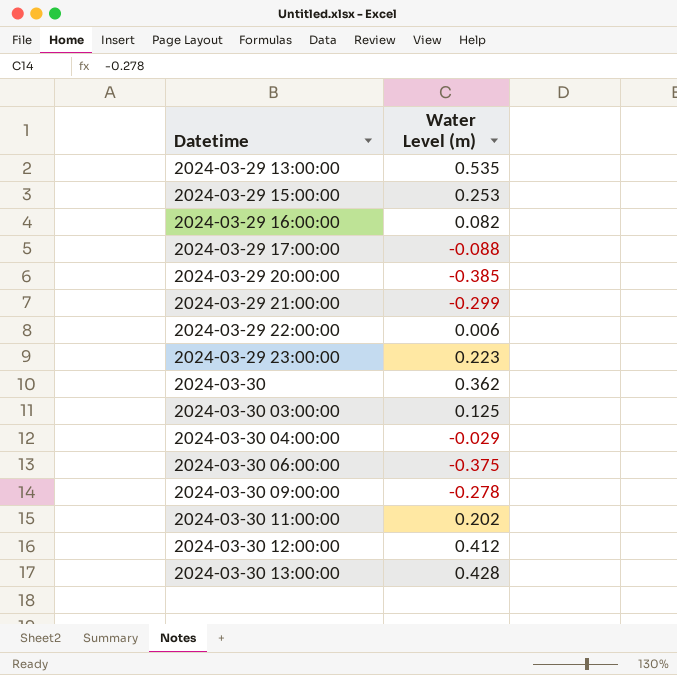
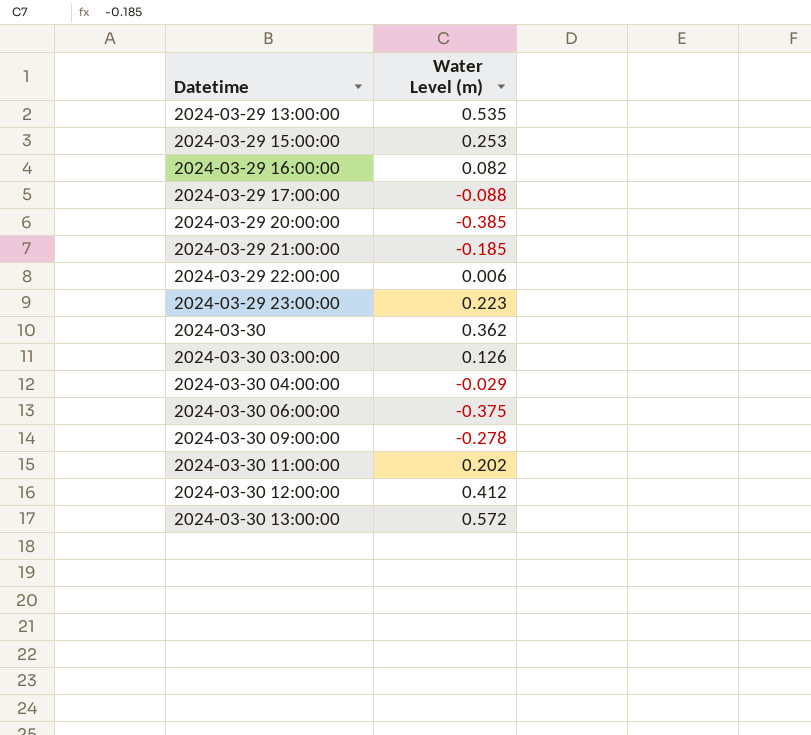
2024-03-29 21:00:00 | Water Level (m): -0.299 -> -0.185
2024-03-30 03:00:00 | Water Level (m): 0.125 -> 0.126
2024-03-30 13:00:00 | Water Level (m): 0.428 -> 0.572

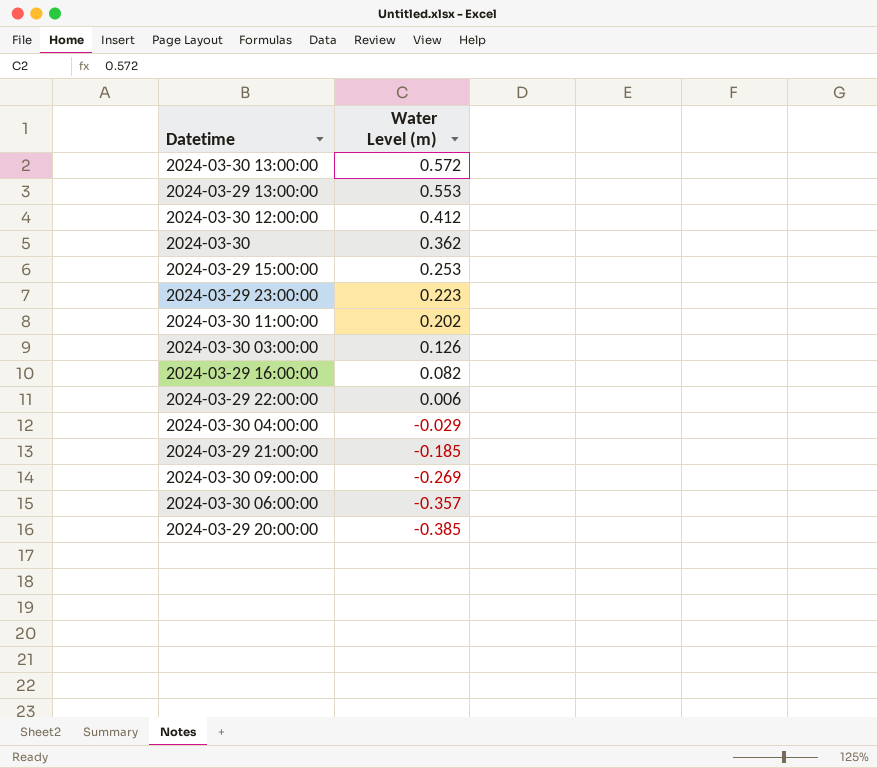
row order: Datetime ascending -> Water Level (m) descending
row 2024-03-29 17:00:00: -0.088 -> none
2024-03-29 13:00:00 | Water Level (m): 0.535 -> 0.553
2024-03-30 09:00:00 | Water Level (m): -0.278 -> -0.269
2024-03-30 06:00:00 | Water Level (m): -0.375 -> -0.357

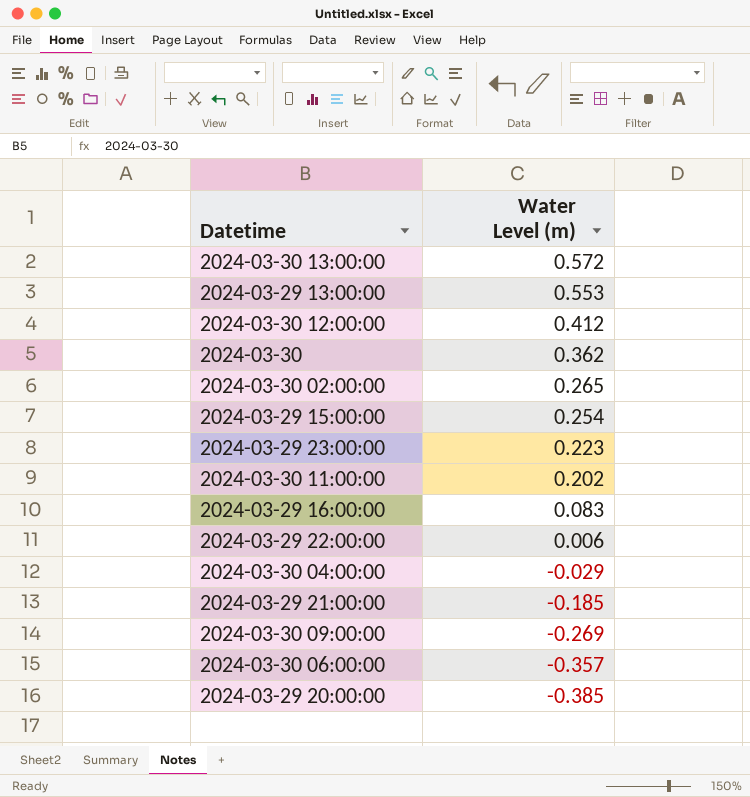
row 2024-03-30 03:00:00: 0.126 -> none
row 2024-03-30 02:00:00: none -> 0.265
2024-03-29 15:00:00 | Water Level (m): 0.253 -> 0.254
2024-03-29 16:00:00 | Water Level (m): 0.082 -> 0.083

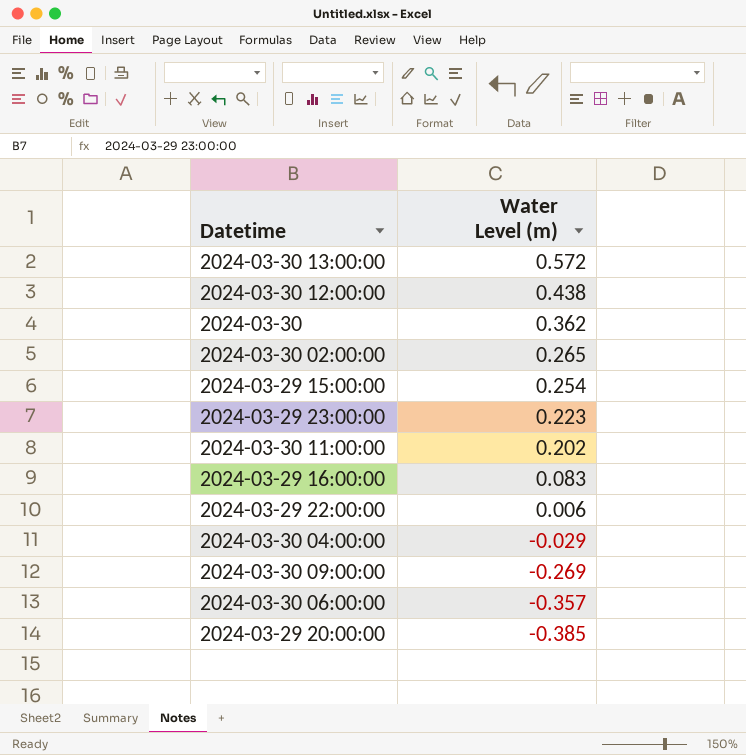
row 2024-03-29 13:00:00: 0.553 -> none
row 2024-03-29 21:00:00: -0.185 -> none
2024-03-30 12:00:00 | Water Level (m): 0.412 -> 0.438

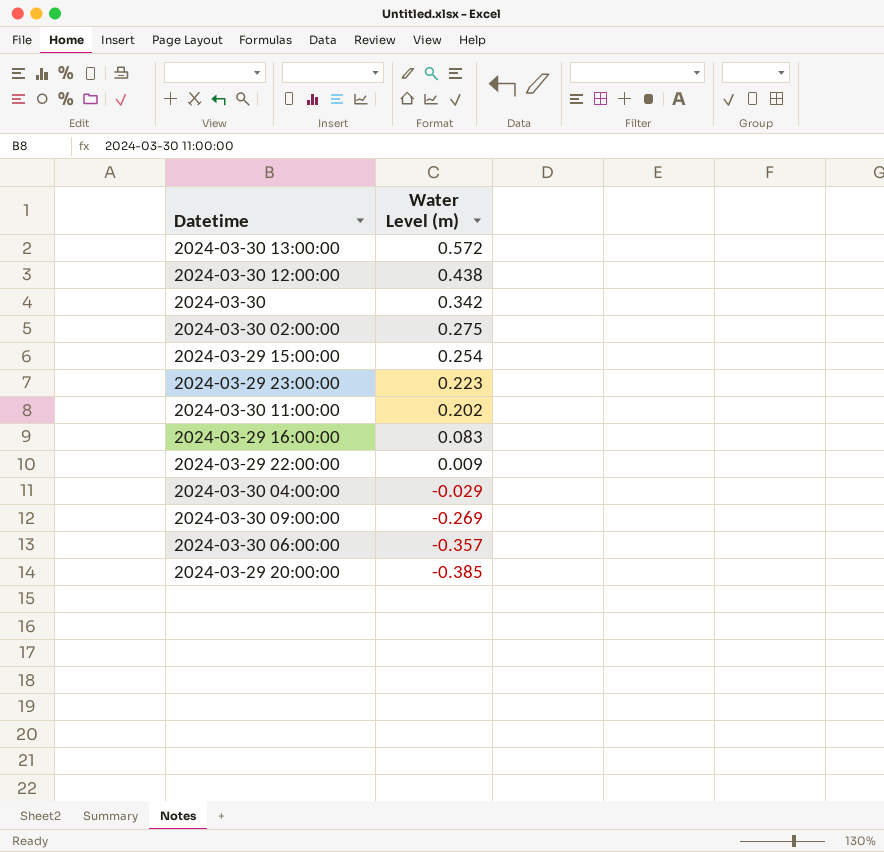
2024-03-30 | Water Level (m): 0.362 -> 0.342
2024-03-30 02:00:00 | Water Level (m): 0.265 -> 0.275
2024-03-29 22:00:00 | Water Level (m): 0.006 -> 0.009

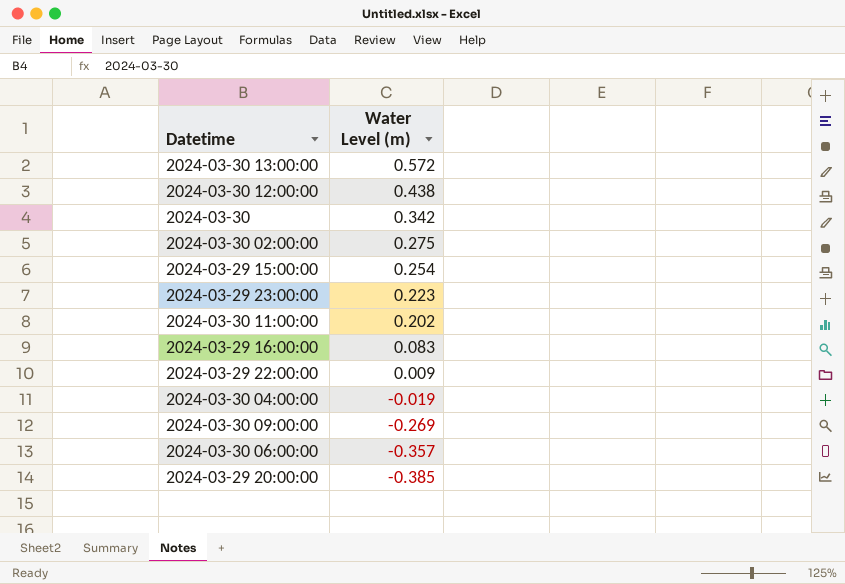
2024-03-30 04:00:00 | Water Level (m): -0.029 -> -0.019

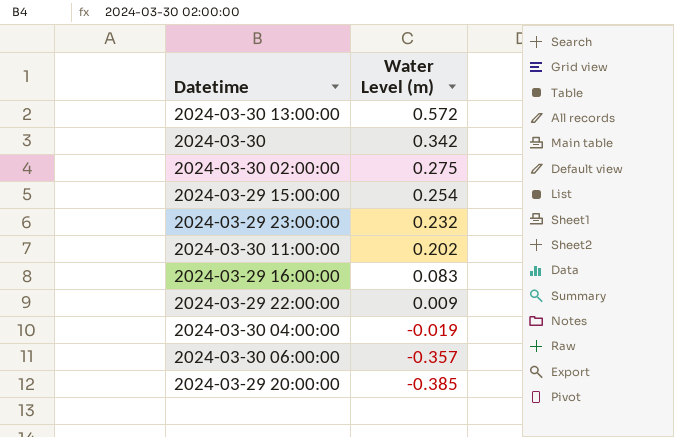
row 2024-03-30 12:00:00: 0.438 -> none
row 2024-03-30 09:00:00: -0.269 -> none
2024-03-29 23:00:00 | Water Level (m): 0.223 -> 0.232

